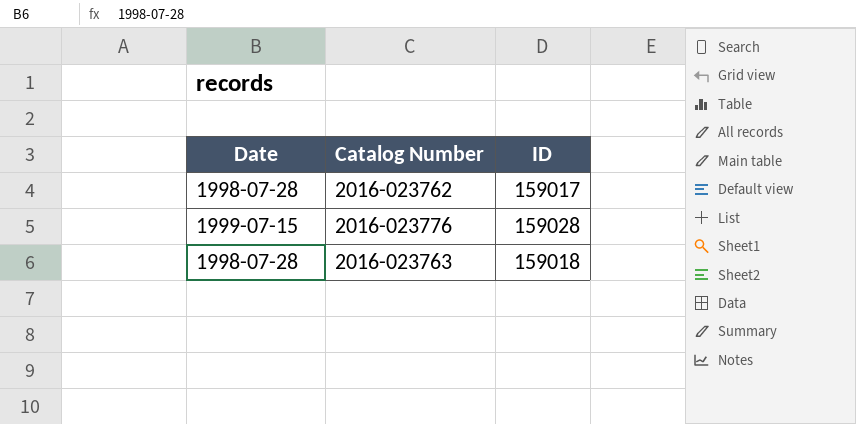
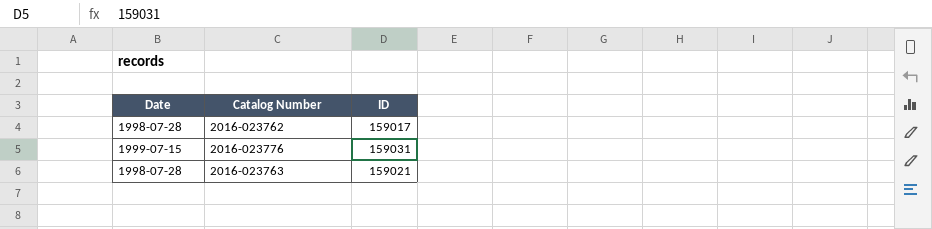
2016-023776 | ID: 159028 -> 159031
2016-023763 | ID: 159018 -> 159021

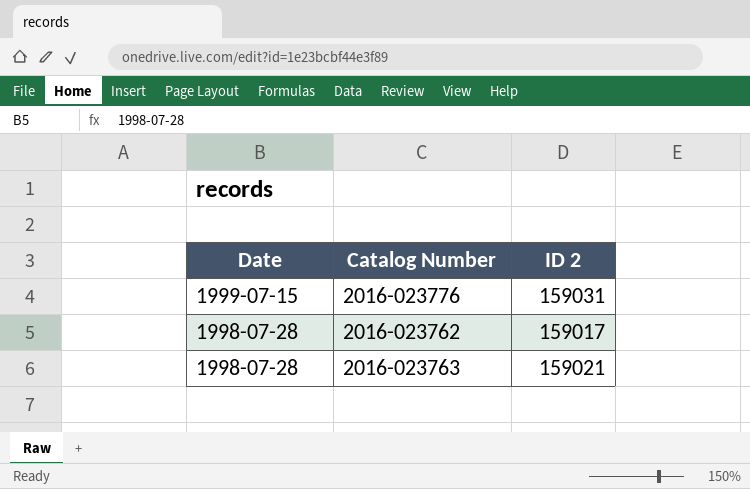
row order: none -> Date descending
column name: ID -> ID 2

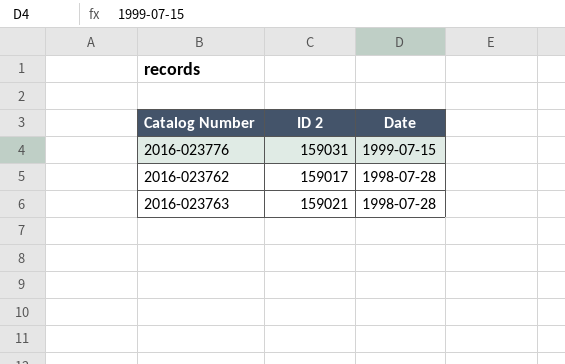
column Date | position: 1 -> 3

